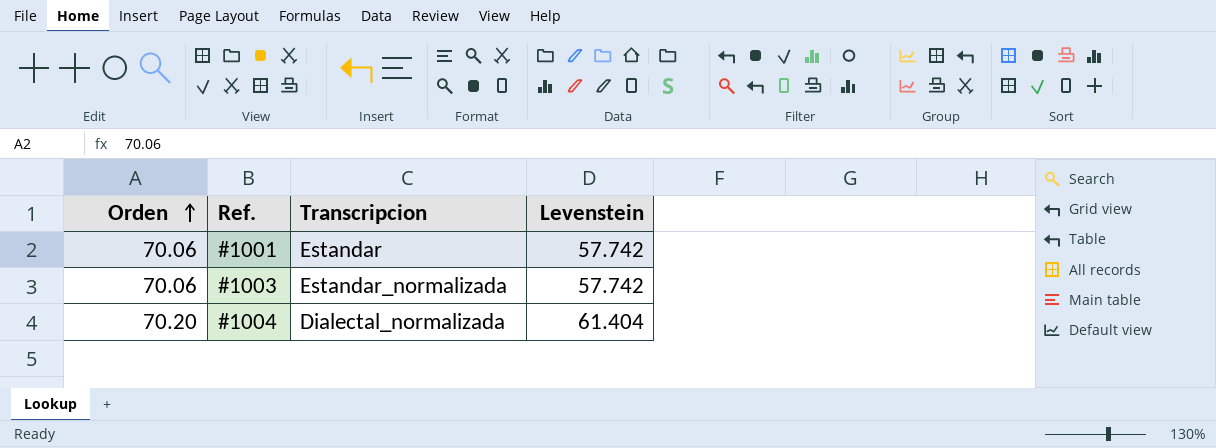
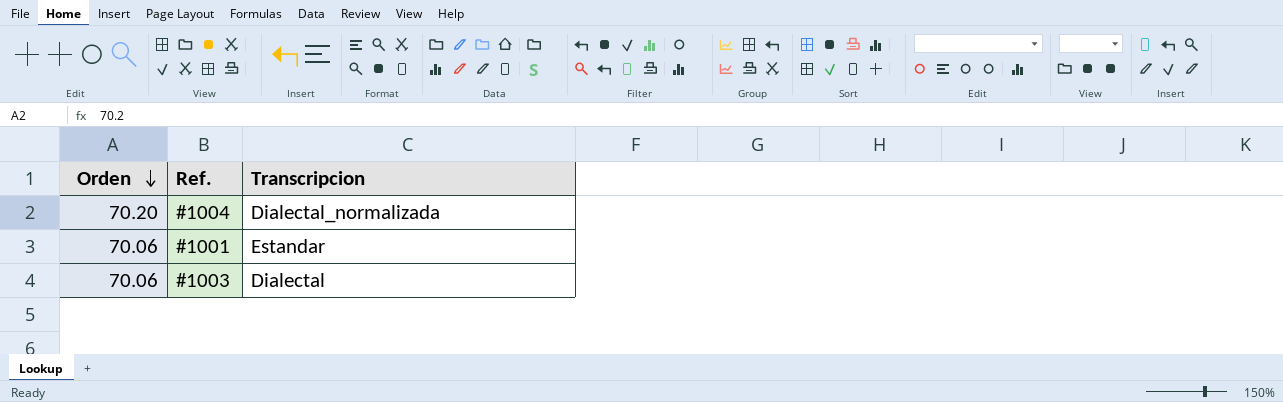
row order: Orden ascending -> Orden descending
column Levenstein | position: 4 -> none
#1003 | Transcripcion: Estandar_normalizada -> Dialectal

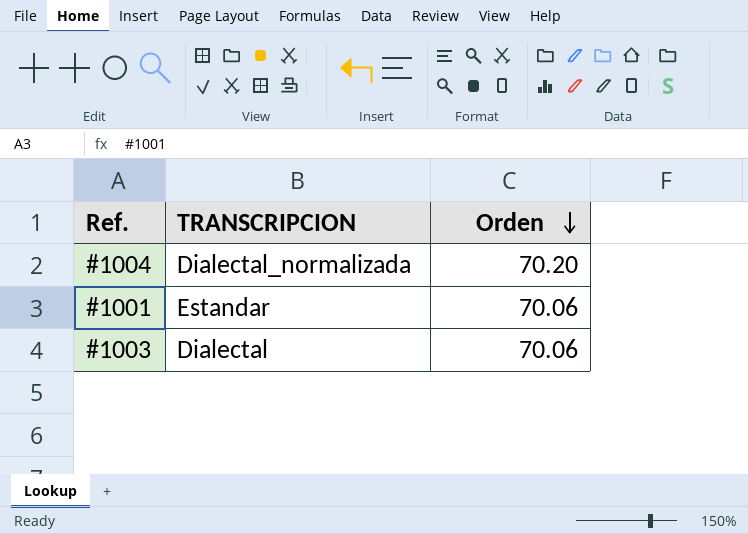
column name: Transcripcion -> TRANSCRIPCION
column Orden | position: 1 -> 3

